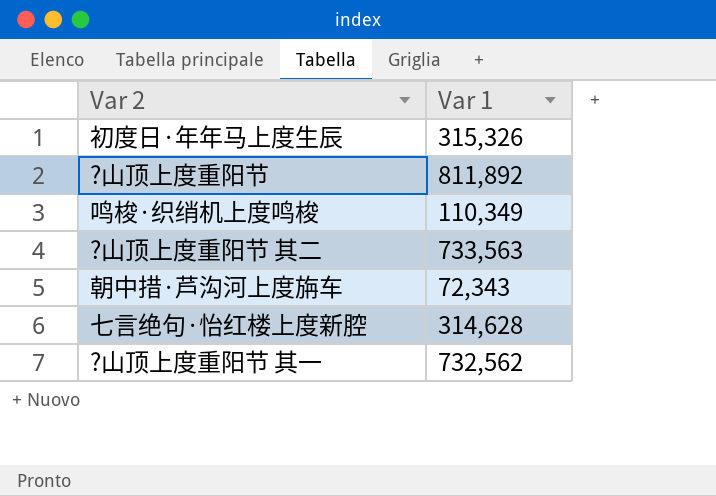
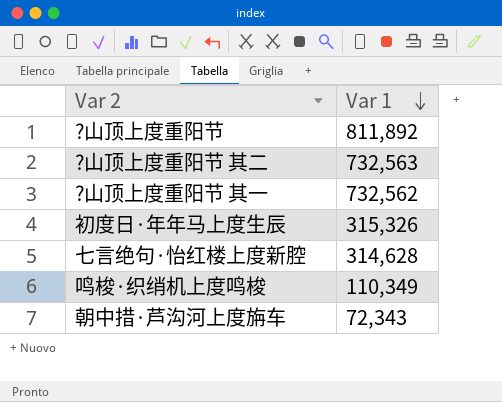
row order: none -> Var 1 descending
?山顶上度重阳节 其二 | Var 1: 733,563 -> 732,563

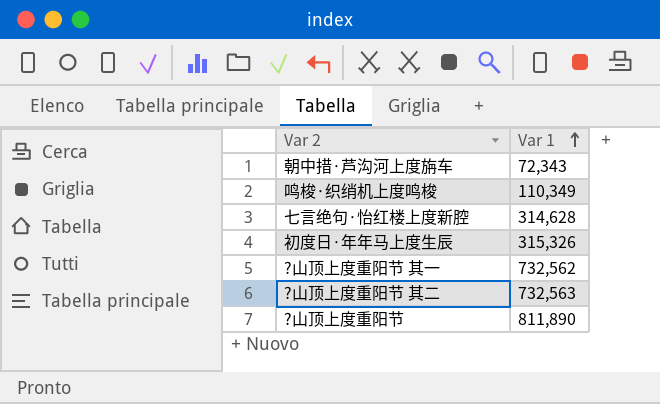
row order: Var 1 descending -> Var 1 ascending
?山顶上度重阳节 | Var 1: 811,892 -> 811,890

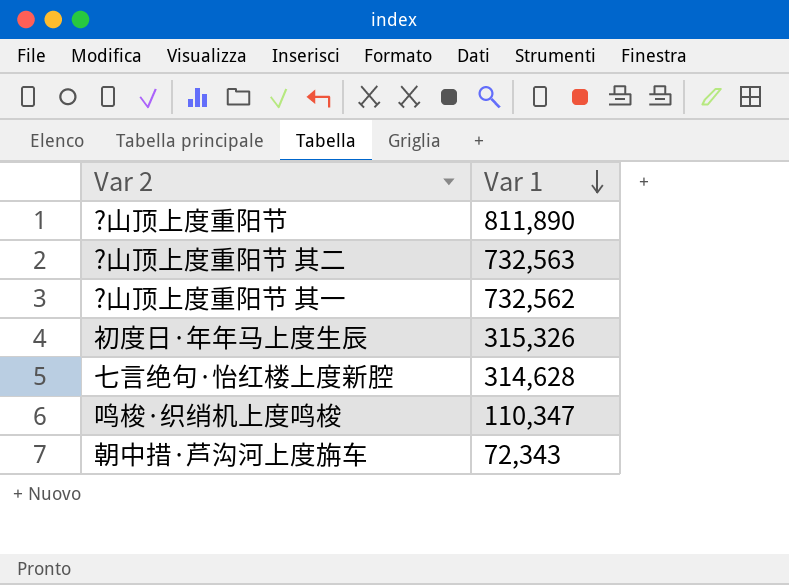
row order: Var 1 ascending -> Var 1 descending
鸣梭·织绡机上度鸣梭 | Var 1: 110,349 -> 110,347

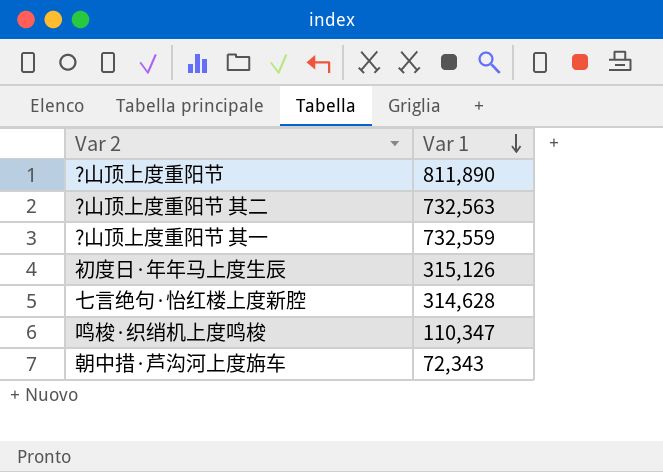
?山顶上度重阳节 其一 | Var 1: 732,562 -> 732,559
初度日·年年马上度生辰 | Var 1: 315,326 -> 315,126

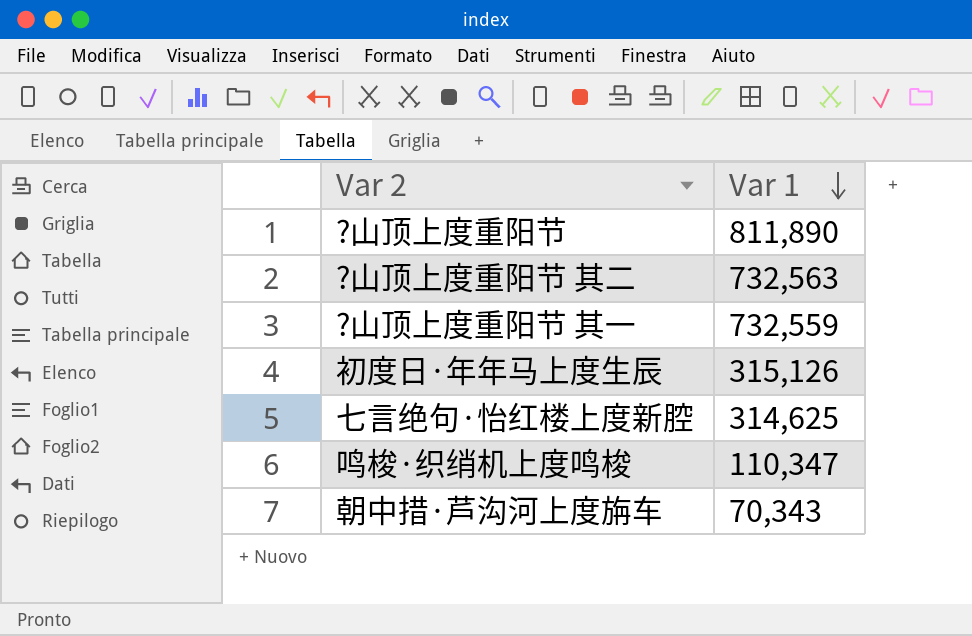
七言绝句·怡红楼上度新腔 | Var 1: 314,628 -> 314,625
朝中措·芦沟河上度旃车 | Var 1: 72,343 -> 70,343

